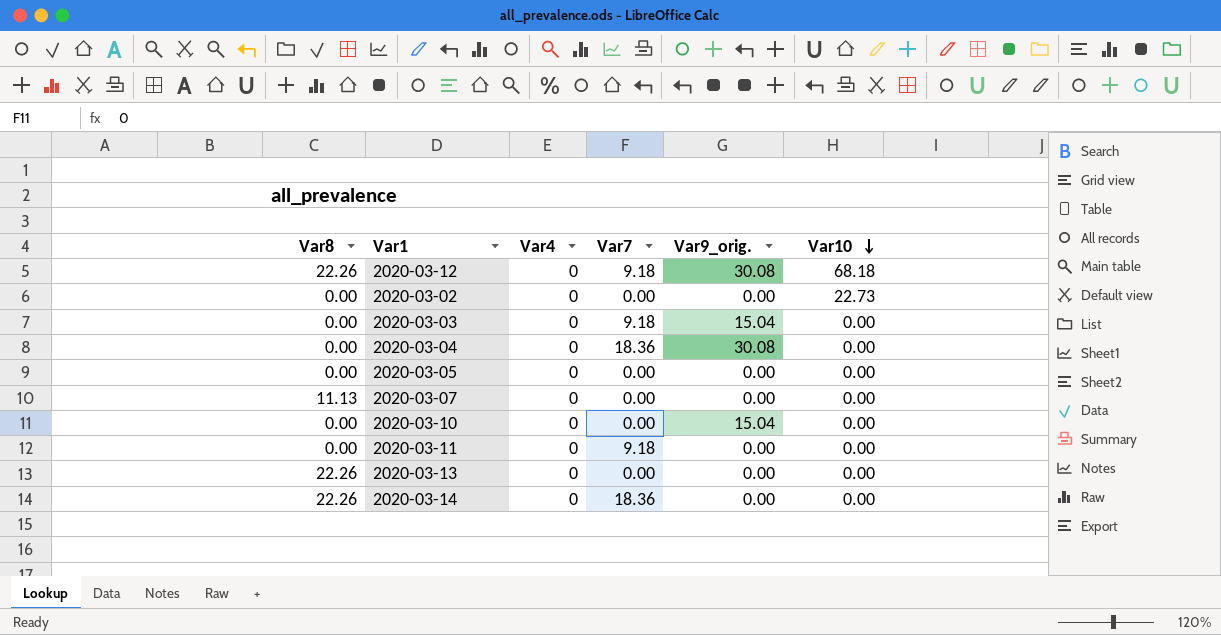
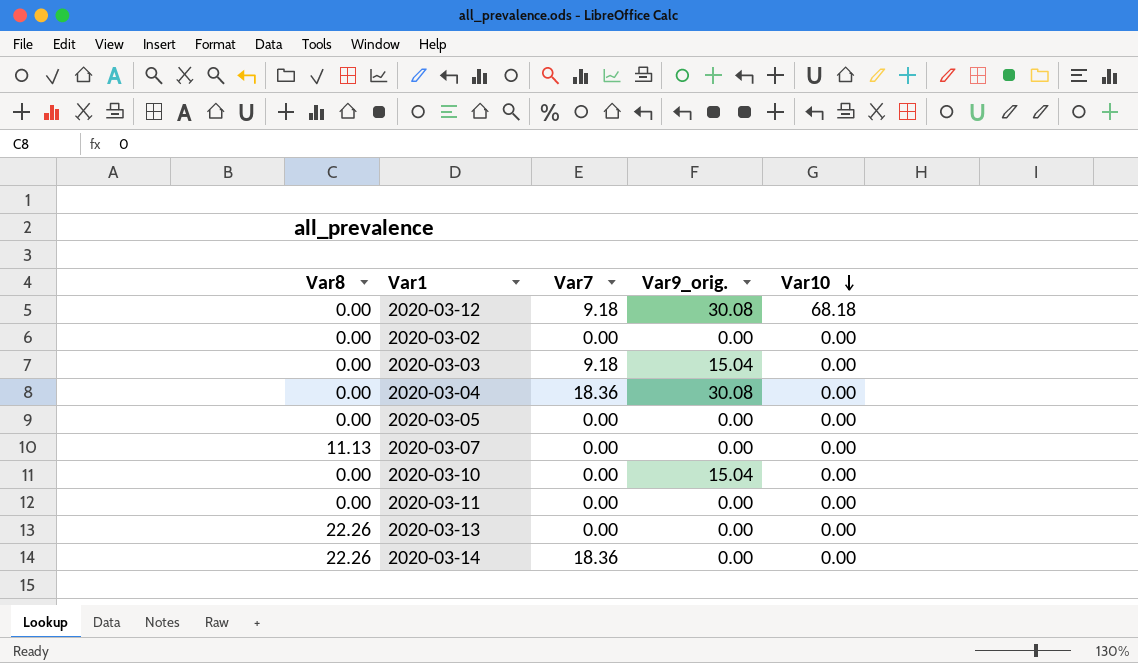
column Var4 | position: 3 -> none
2020-03-12 | Var8: 22.26 -> 0.00
2020-03-02 | Var10: 22.73 -> 0.00
2020-03-11 | Var7: 9.18 -> 0.00

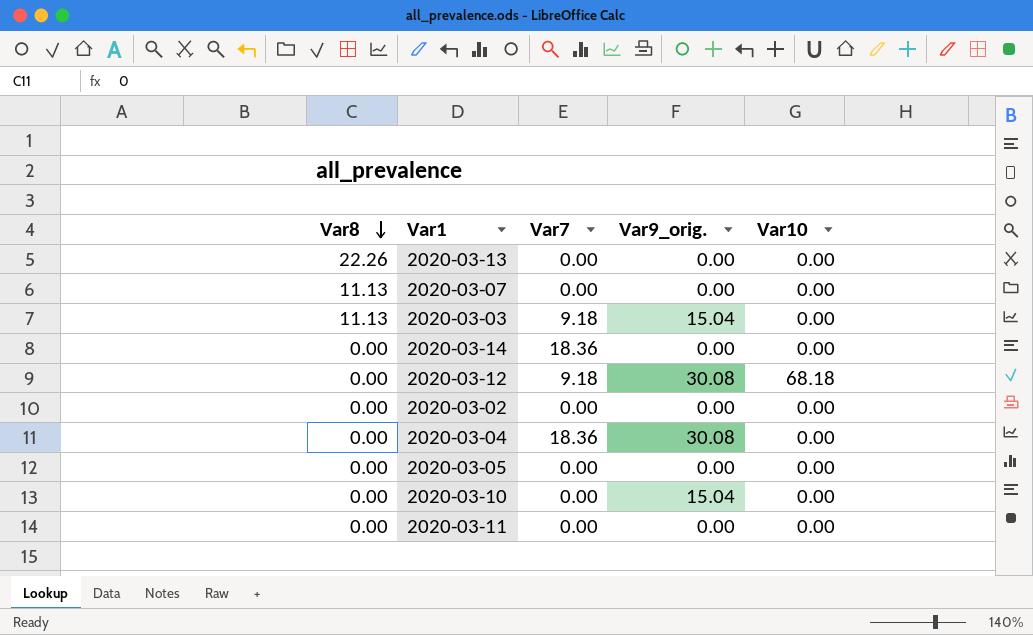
row order: Var10 descending -> Var8 descending
2020-03-03 | Var8: 0.00 -> 11.13
2020-03-14 | Var8: 22.26 -> 0.00

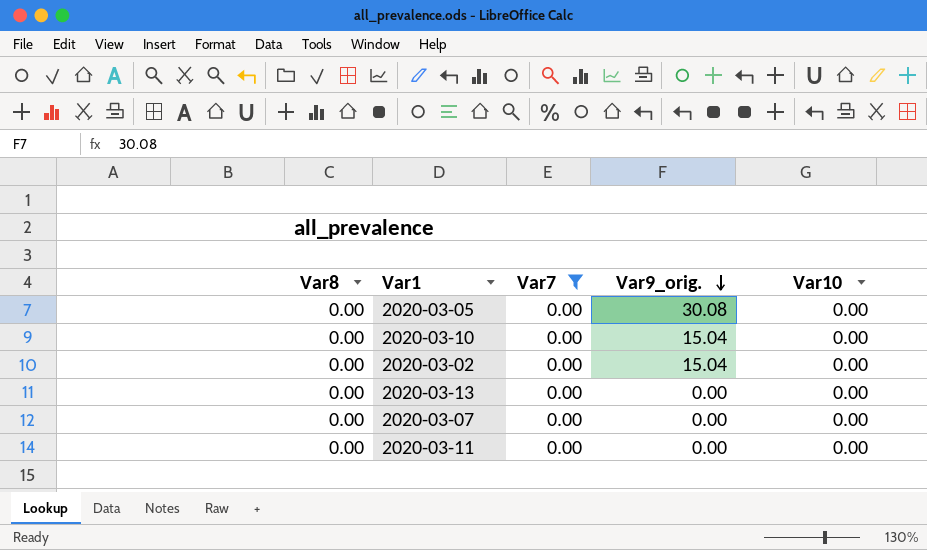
filter: none -> Var7 = 0.00
row order: Var8 descending -> Var9_orig. descending
2020-03-05 | Var9_orig.: 0.00 -> 30.08
2020-03-02 | Var9_orig.: 0.00 -> 15.04
2020-03-13 | Var8: 22.26 -> 0.00
2020-03-07 | Var8: 11.13 -> 0.00

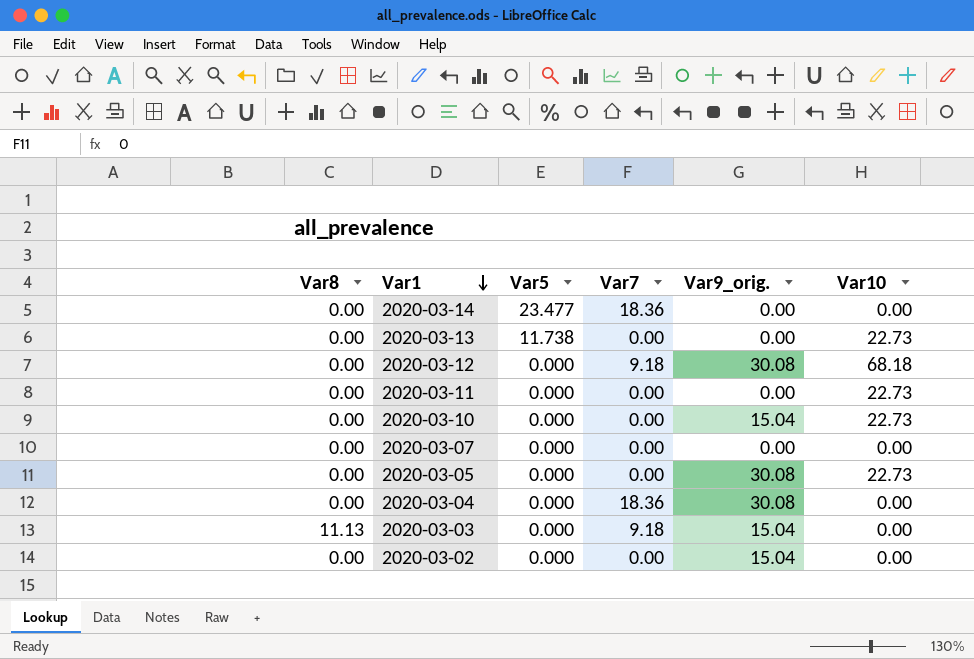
filter: Var7 = 0.00 -> none
row order: Var9_orig. descending -> Var1 descending
column Var5 | position: none -> 3
2020-03-13 | Var10: 0.00 -> 22.73
2020-03-11 | Var10: 0.00 -> 22.73
2020-03-10 | Var10: 0.00 -> 22.73
2020-03-05 | Var10: 0.00 -> 22.73

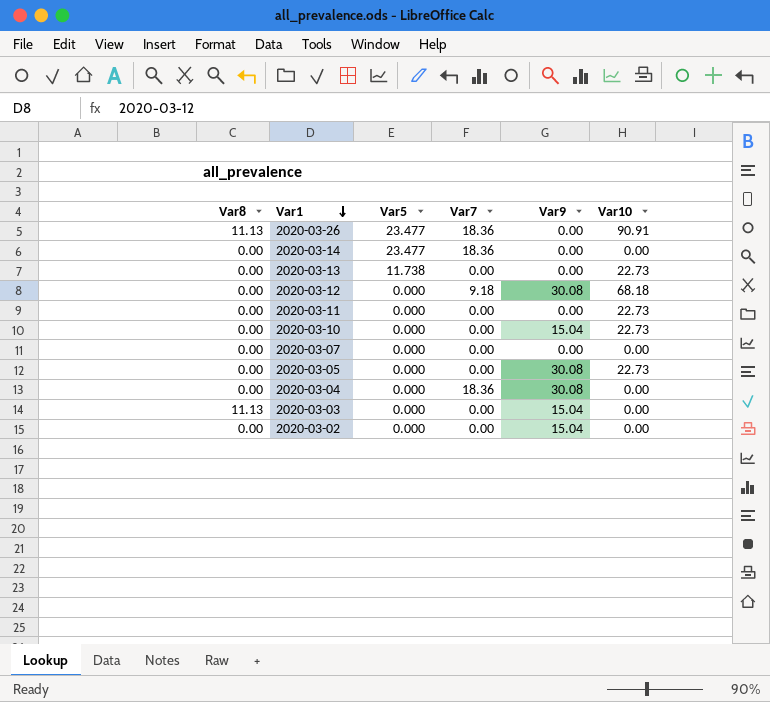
column name: Var9_orig. -> Var9
row 2020-03-26: none -> 11.13 | 23.477 | 18.36 | 0.00 | 90.91
2020-03-03 | Var7: 9.18 -> 0.00

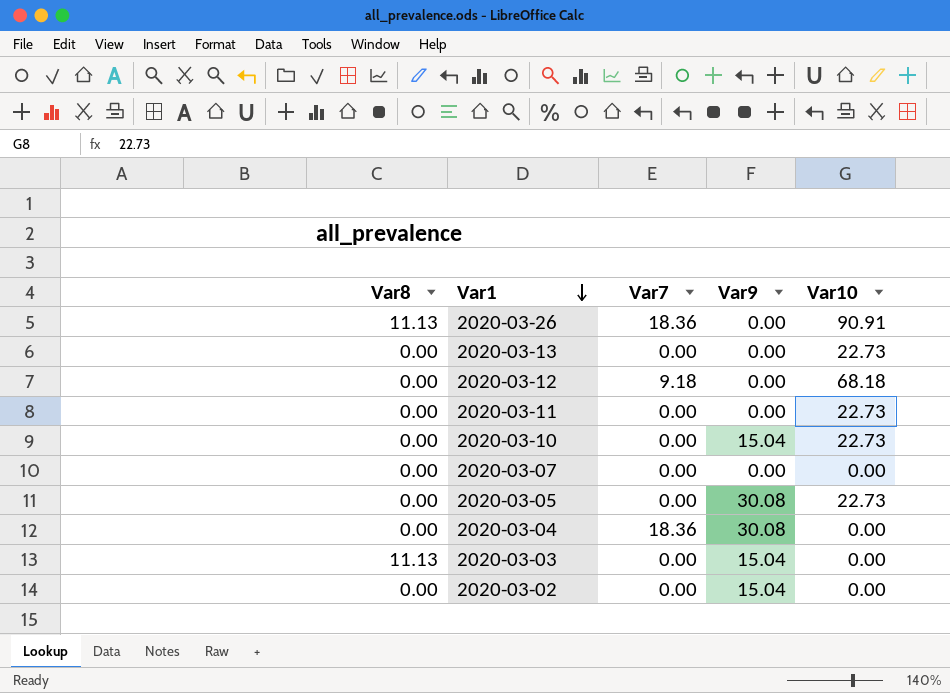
column Var5 | position: 3 -> none
row 2020-03-14: 0.00 | 23.477 | 18.36 | 0.00 | 0.00 -> none
2020-03-12 | Var9: 30.08 -> 0.00

